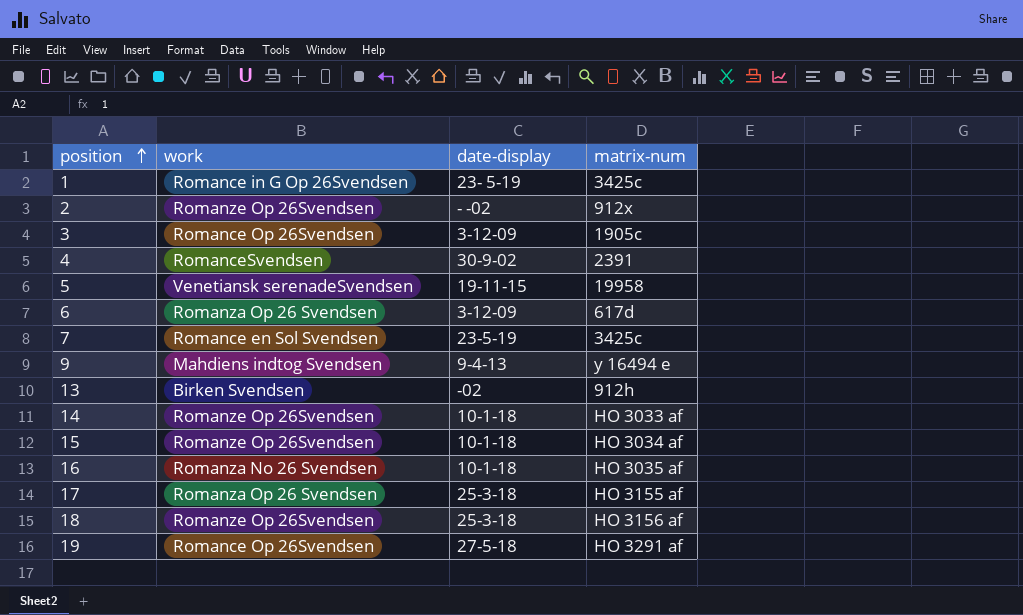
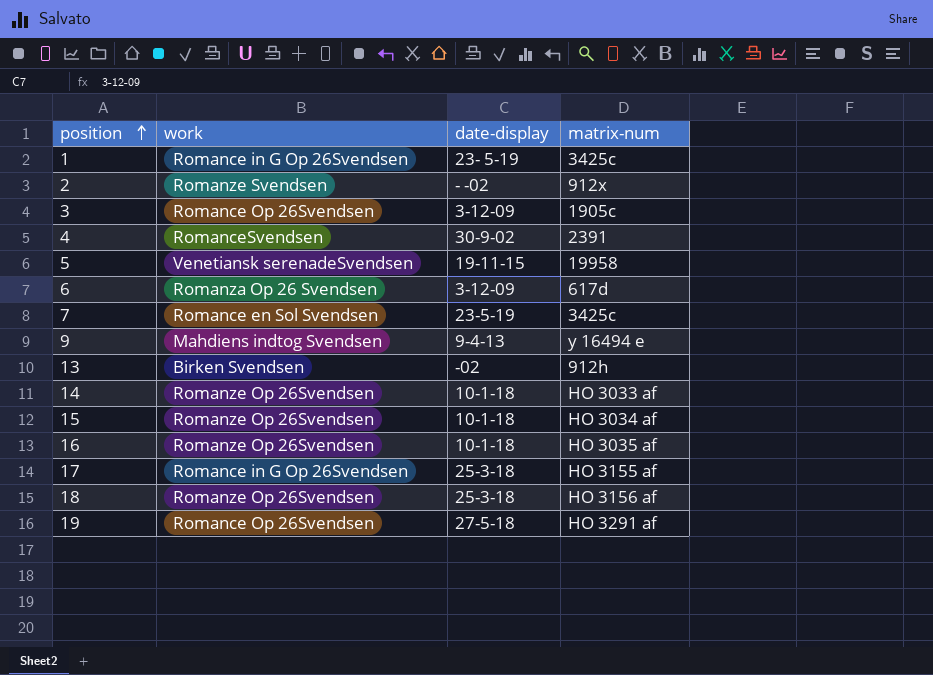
2 | work: Romanze Op 26Svendsen -> Romanze Svendsen
16 | work: Romanza No 26 Svendsen -> Romanze Op 26Svendsen
17 | work: Romanza Op 26 Svendsen -> Romance in G Op 26Svendsen

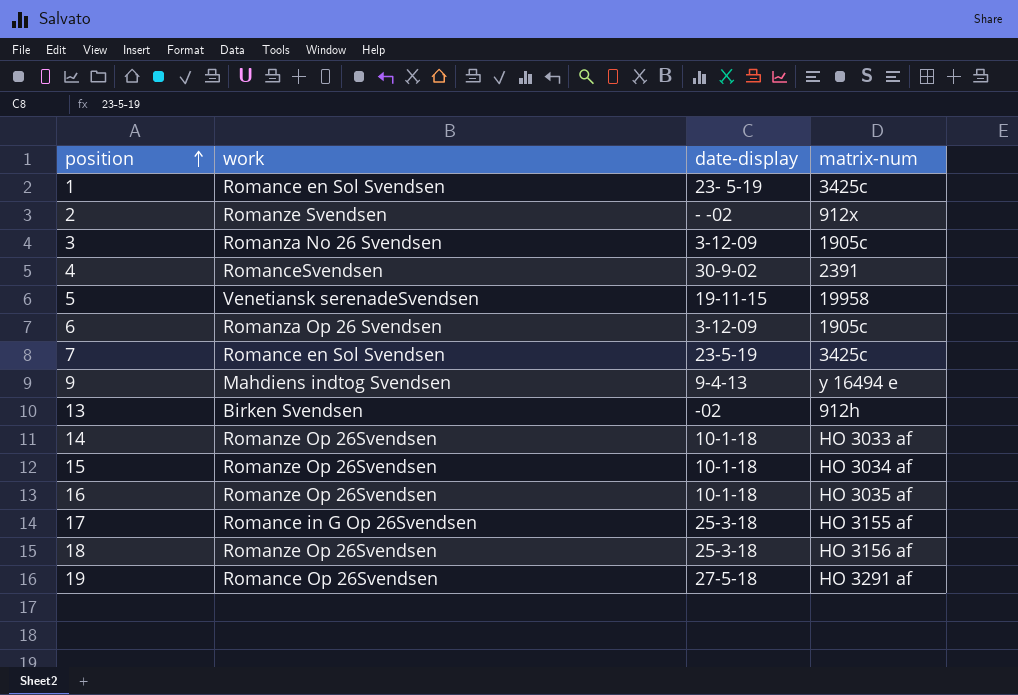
1 | work: Romance in G Op 26Svendsen -> Romance en Sol Svendsen
3 | work: Romance Op 26Svendsen -> Romanza No 26 Svendsen
6 | matrix-num: 617d -> 1905c

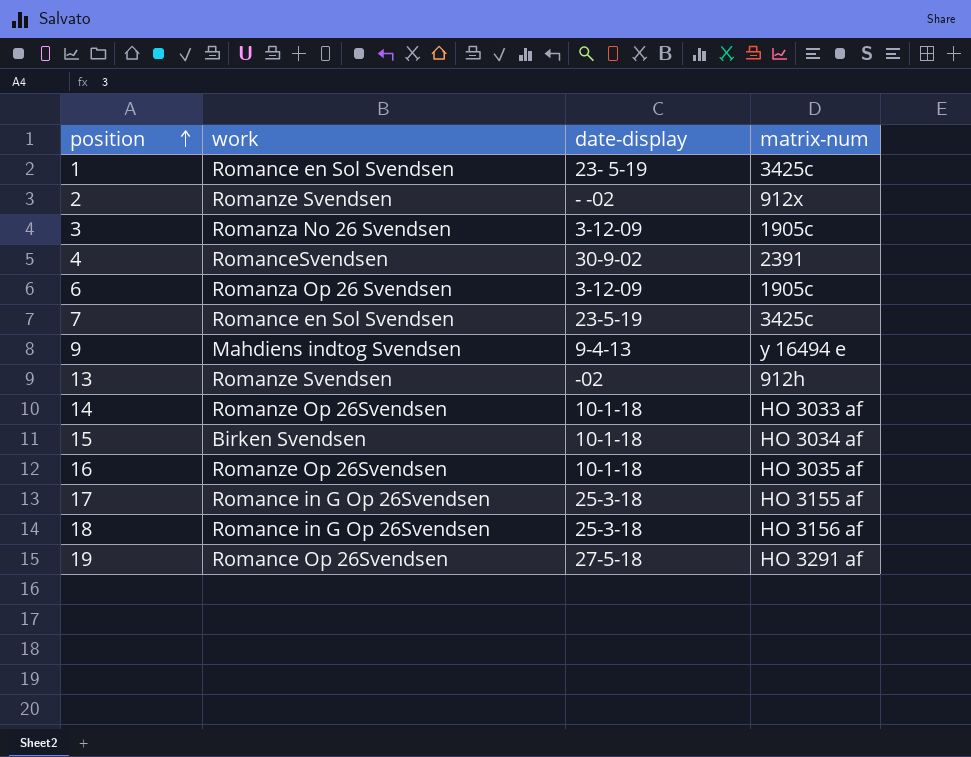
row 5: Venetiansk serenadeSvendsen | 19-11-15 | 19958 -> none
13 | work: Birken Svendsen -> Romanze Svendsen
15 | work: Romanze Op 26Svendsen -> Birken Svendsen
18 | work: Romanze Op 26Svendsen -> Romance in G Op 26Svendsen

